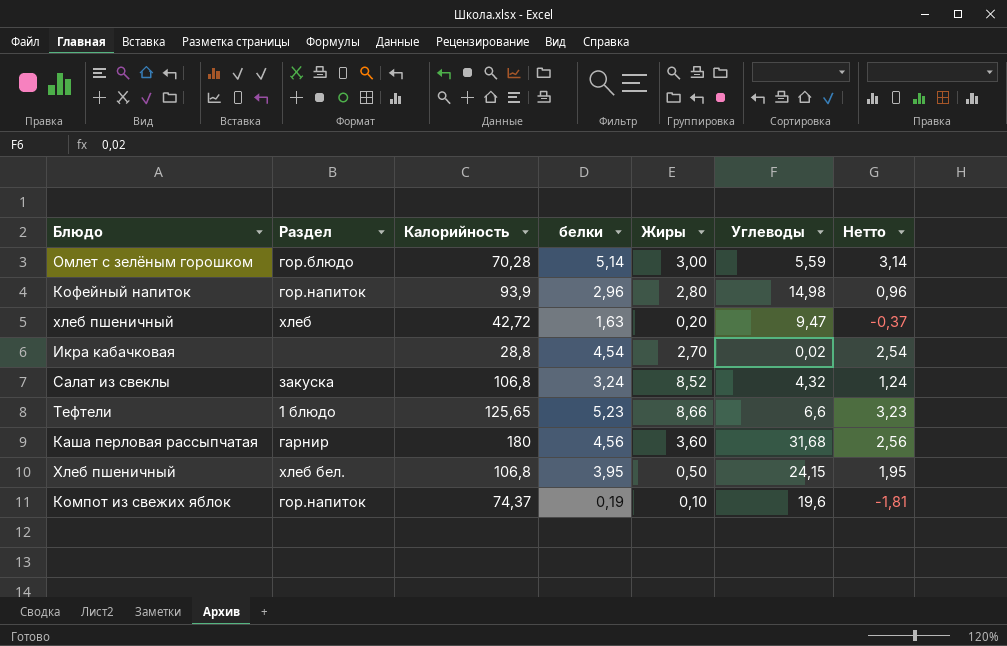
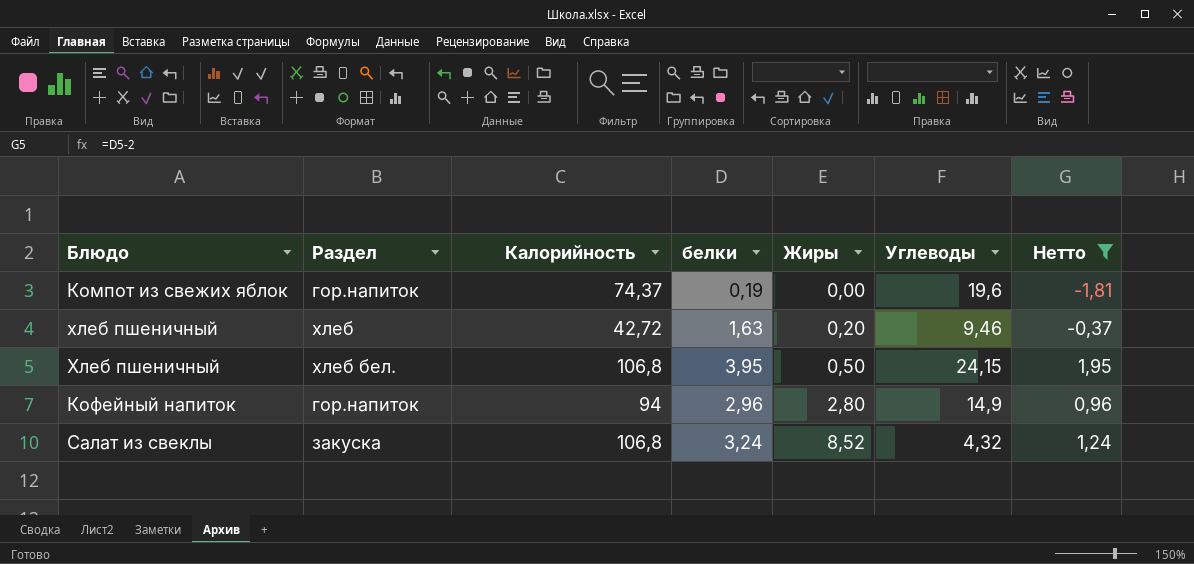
filter: none -> Нетто <= 1,95
row order: none -> Жиры ascending
Компот из свежих яблок | Жиры: 0,10 -> 0,00
хлеб пшеничный | Углеводы: 9,47 -> 9,46
Кофейный напиток | Калорийность: 93,9 -> 94
Кофейный напиток | Углеводы: 14,98 -> 14,9

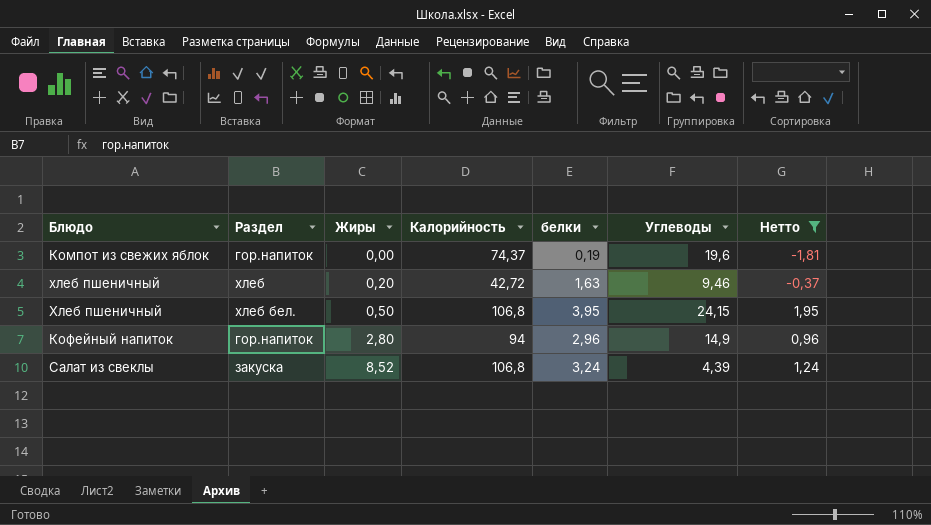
column Жиры | position: 5 -> 3
Салат из свеклы | Углеводы: 4,32 -> 4,39

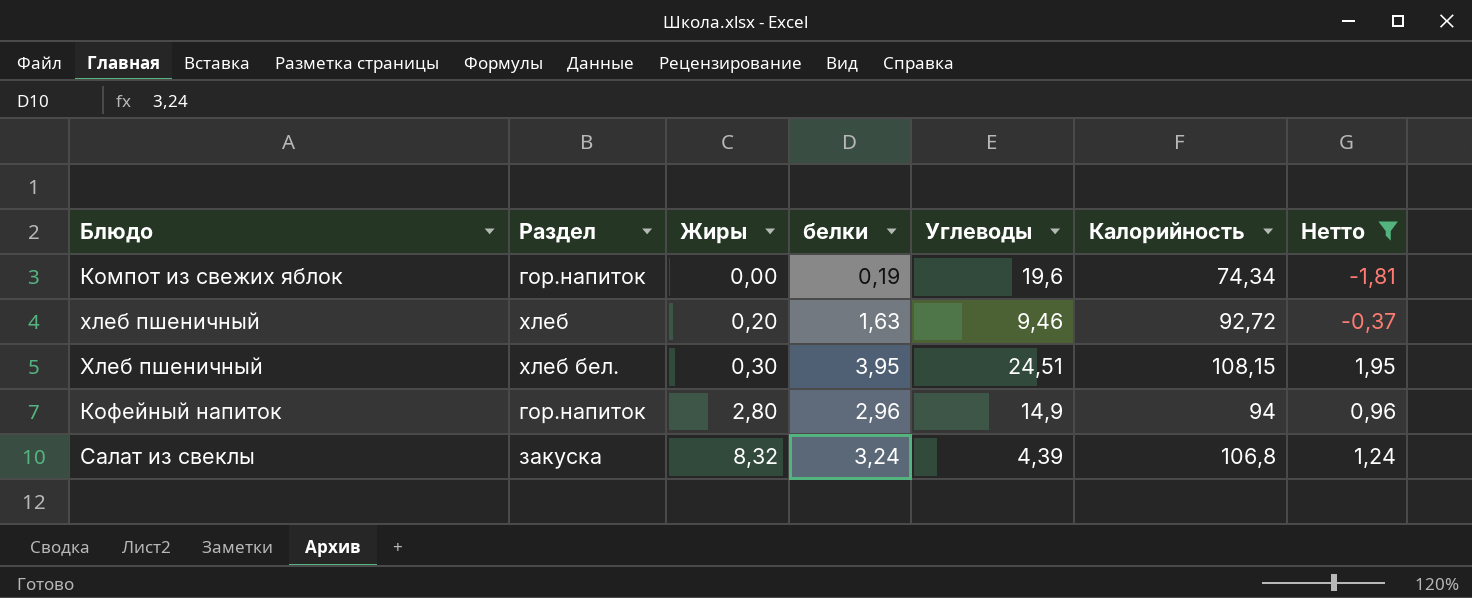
column Калорийность | position: 4 -> 6
Компот из свежих яблок | Калорийность: 74,37 -> 74,34
хлеб пшеничный | Калорийность: 42,72 -> 92,72
Хлеб пшеничный | Жиры: 0,50 -> 0,30
Хлеб пшеничный | Углеводы: 24,15 -> 24,51
Хлеб пшеничный | Калорийность: 106,8 -> 108,15
Салат из свеклы | Жиры: 8,52 -> 8,32

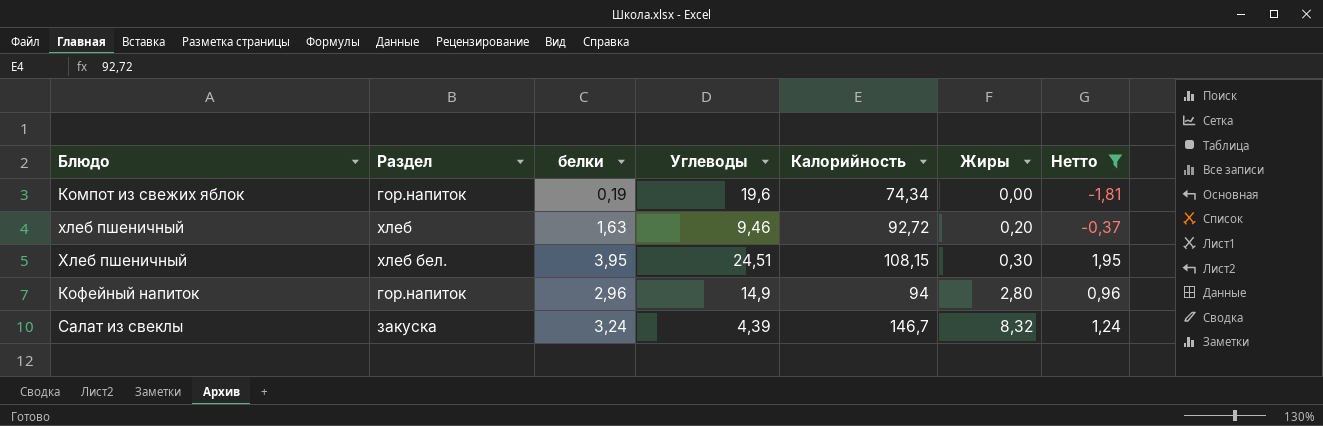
column Жиры | position: 3 -> 6
Салат из свеклы | Калорийность: 106,8 -> 146,7

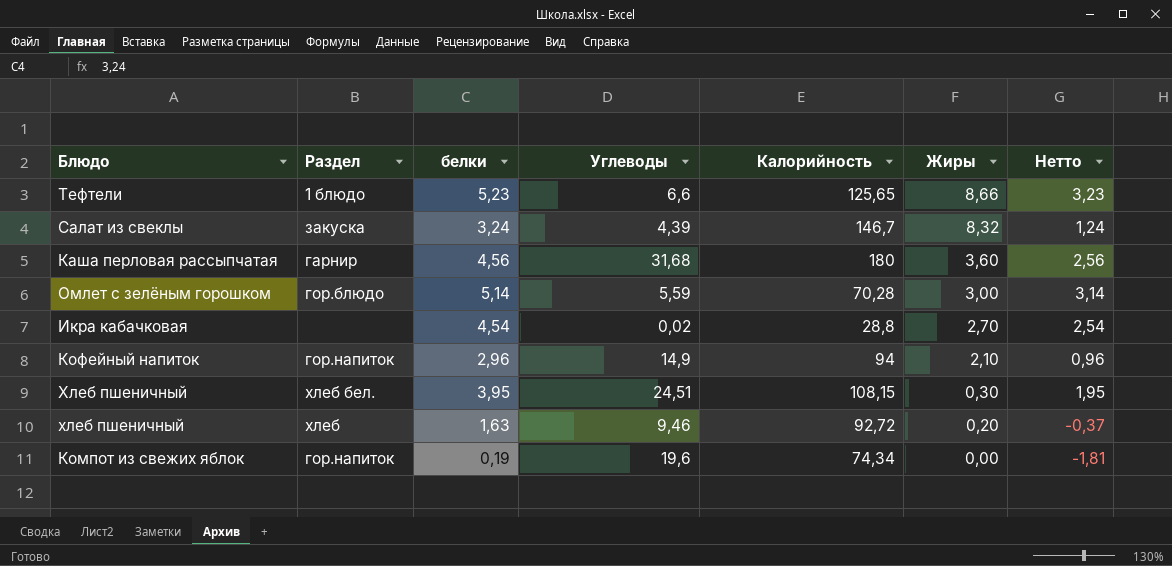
filter: Нетто <= 1,95 -> none
row order: Жиры ascending -> Жиры descending
Кофейный напиток | Жиры: 2,80 -> 2,10

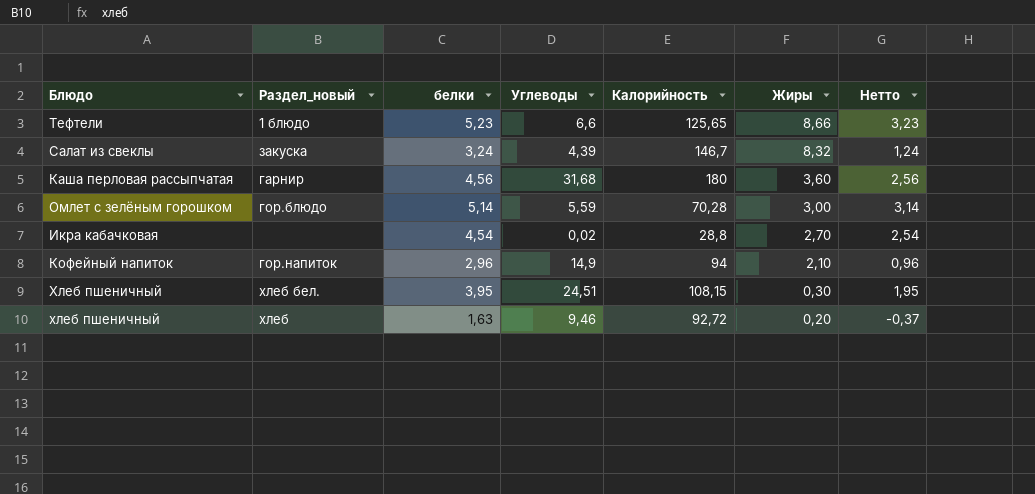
column name: Раздел -> Раздел_новый
row Компот из свежих яблок: гор.напиток | 0,19 | 19,6 | 74,34 | 0,00 | -1,81 -> none

